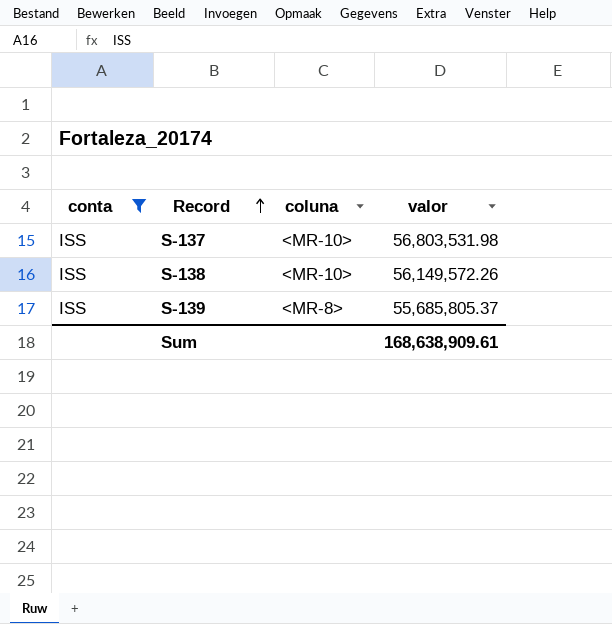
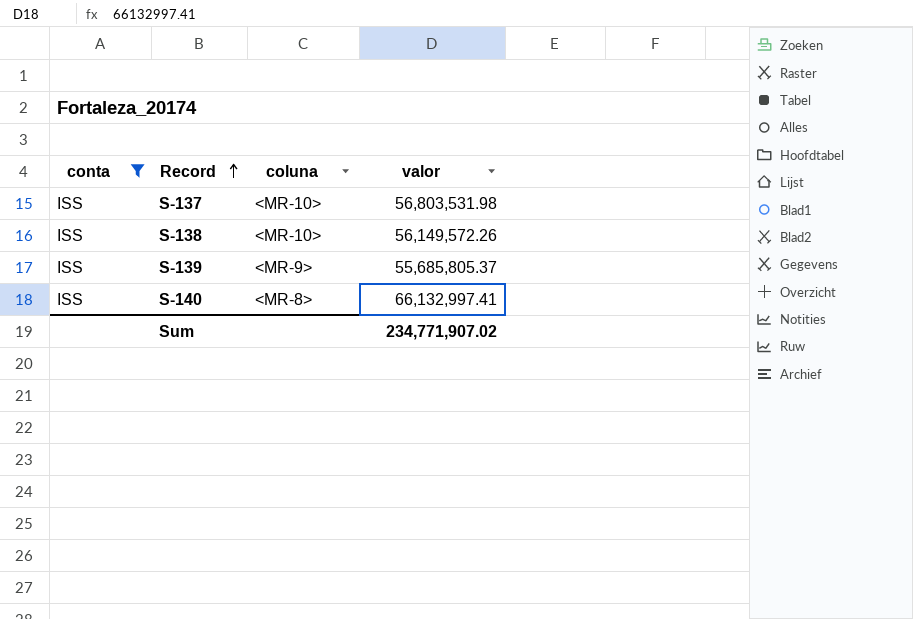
S-139 | coluna: <MR-8> -> <MR-9>
row S-140: none -> ISS | <MR-8> | 66,132,997.41
Sum | valor: 168,638,909.61 -> 234,771,907.02

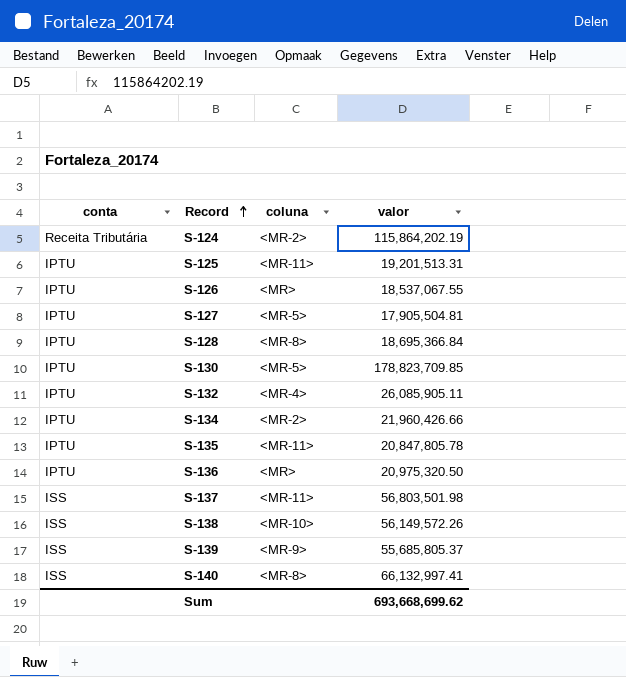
filter: conta = ISS -> none
S-137 | coluna: <MR-10> -> <MR-11>
S-137 | valor: 56,803,531.98 -> 56,803,501.98
Sum | valor: 234,771,907.02 -> 693,668,699.62

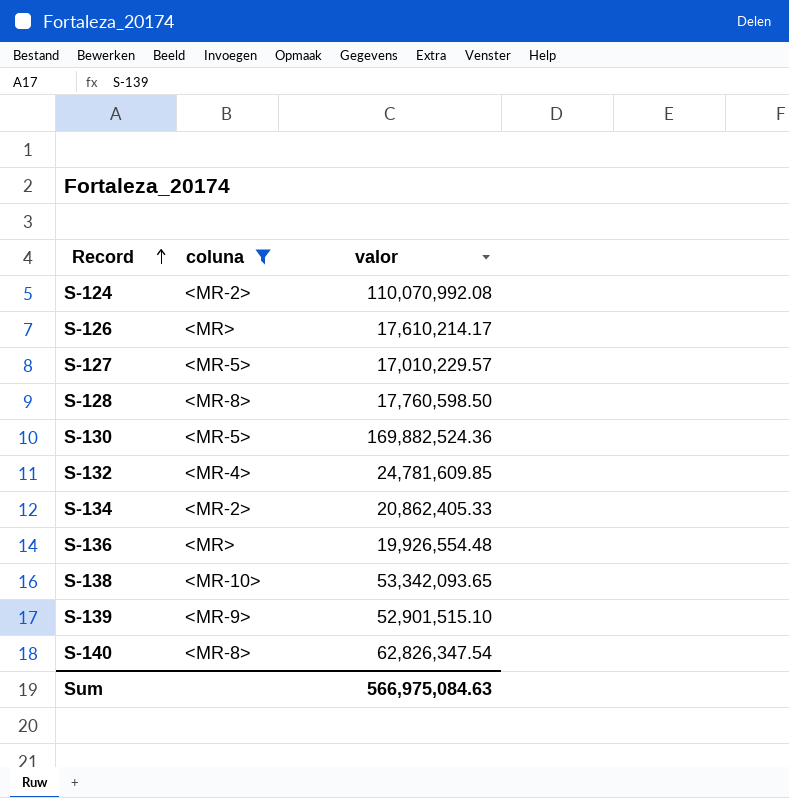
filter: none -> coluna != <MR-11>
column conta | position: 1 -> none
S-124 | valor: 115,864,202.19 -> 110,070,992.08
S-126 | valor: 18,537,067.55 -> 17,610,214.17
S-127 | valor: 17,905,504.81 -> 17,010,229.57
S-128 | valor: 18,695,366.84 -> 17,760,598.50
S-130 | valor: 178,823,709.85 -> 169,882,524.36
S-132 | valor: 26,085,905.11 -> 24,781,609.85
S-134 | valor: 21,960,426.66 -> 20,862,405.33
S-136 | valor: 20,975,320.50 -> 19,926,554.48
S-138 | valor: 56,149,572.26 -> 53,342,093.65
S-139 | valor: 55,685,805.37 -> 52,901,515.10
S-140 | valor: 66,132,997.41 -> 62,826,347.54
Sum | valor: 693,668,699.62 -> 566,975,084.63

